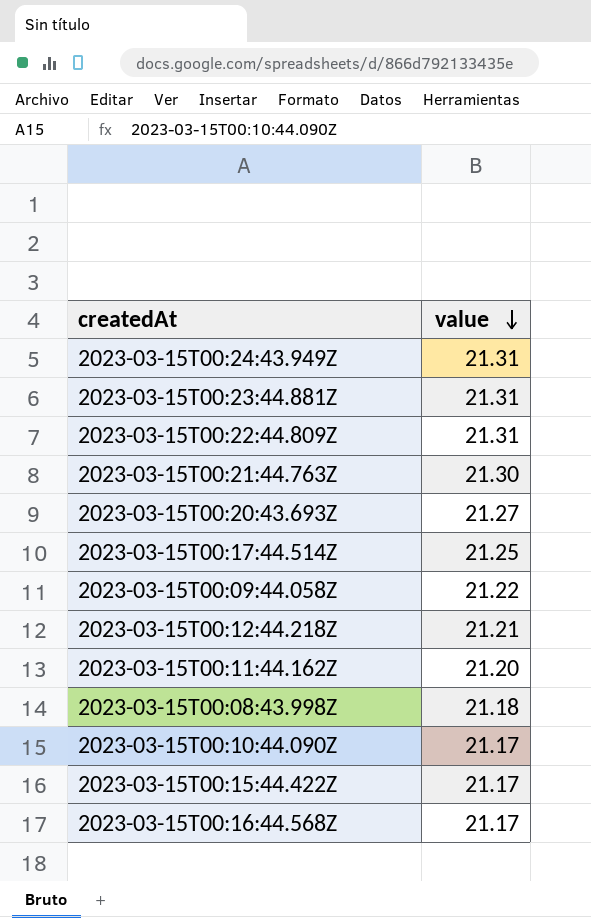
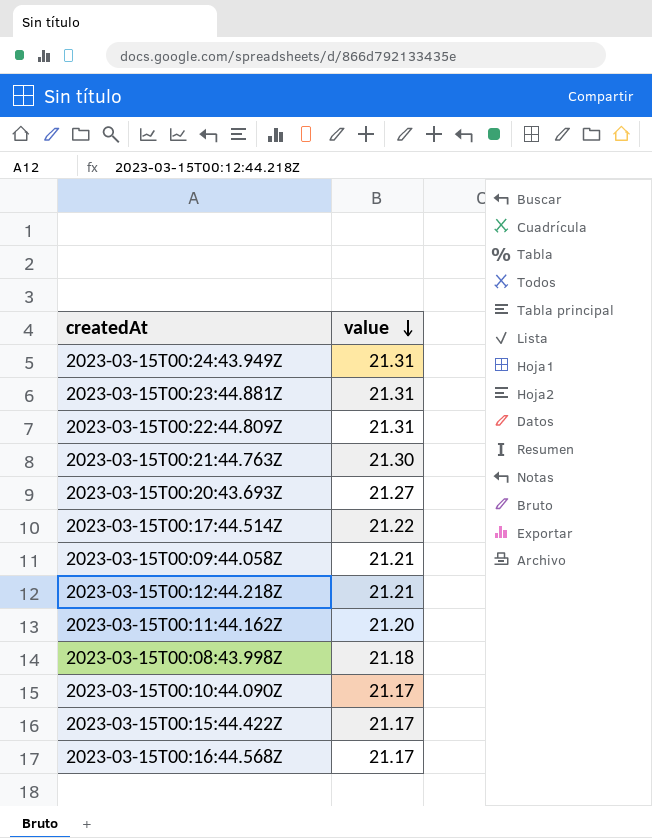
2023-03-15T00:17:44.514Z | value: 21.25 -> 21.22
2023-03-15T00:09:44.058Z | value: 21.22 -> 21.21

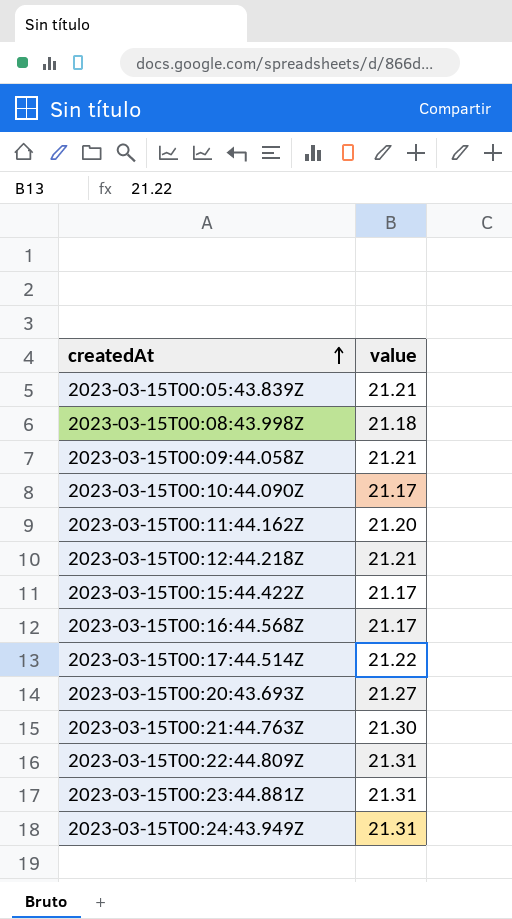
row order: value descending -> createdAt ascending
row 2023-03-15T00:05:43.839Z: none -> 21.21

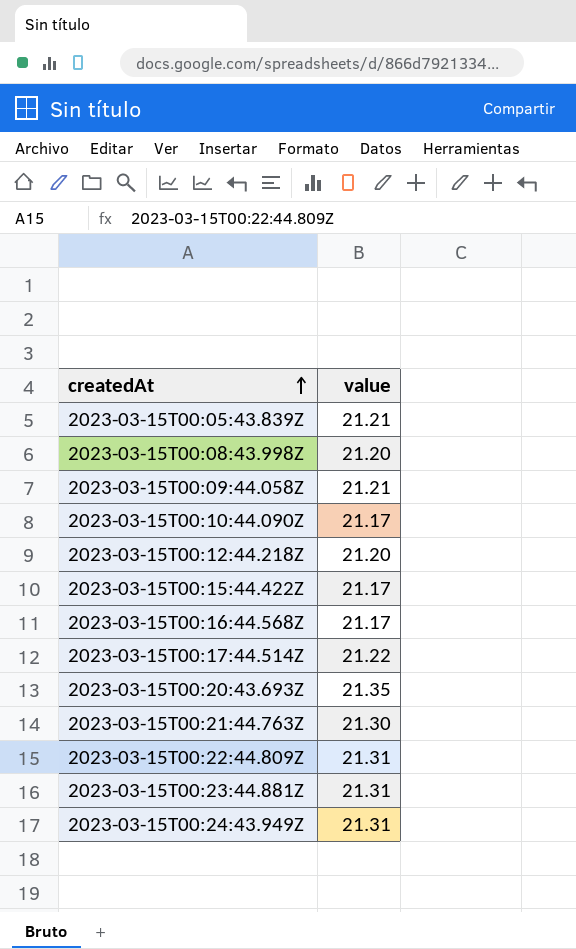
row 2023-03-15T00:11:44.162Z: 21.20 -> none
2023-03-15T00:08:43.998Z | value: 21.18 -> 21.20
2023-03-15T00:12:44.218Z | value: 21.21 -> 21.20
2023-03-15T00:20:43.693Z | value: 21.27 -> 21.35

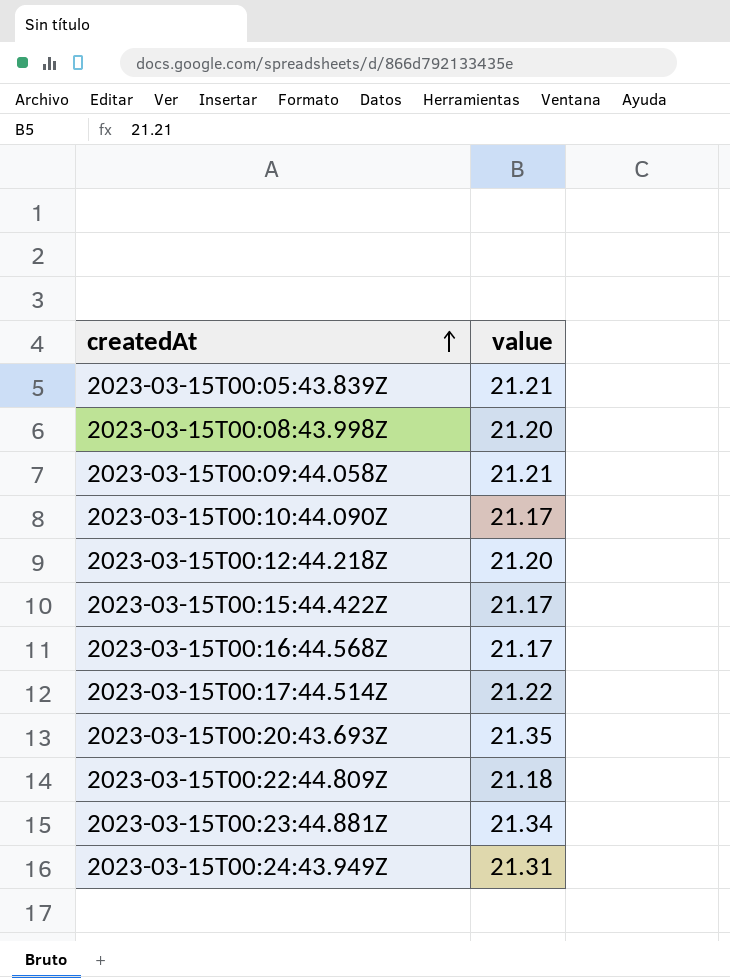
row 2023-03-15T00:21:44.763Z: 21.30 -> none
2023-03-15T00:22:44.809Z | value: 21.31 -> 21.18
2023-03-15T00:23:44.881Z | value: 21.31 -> 21.34

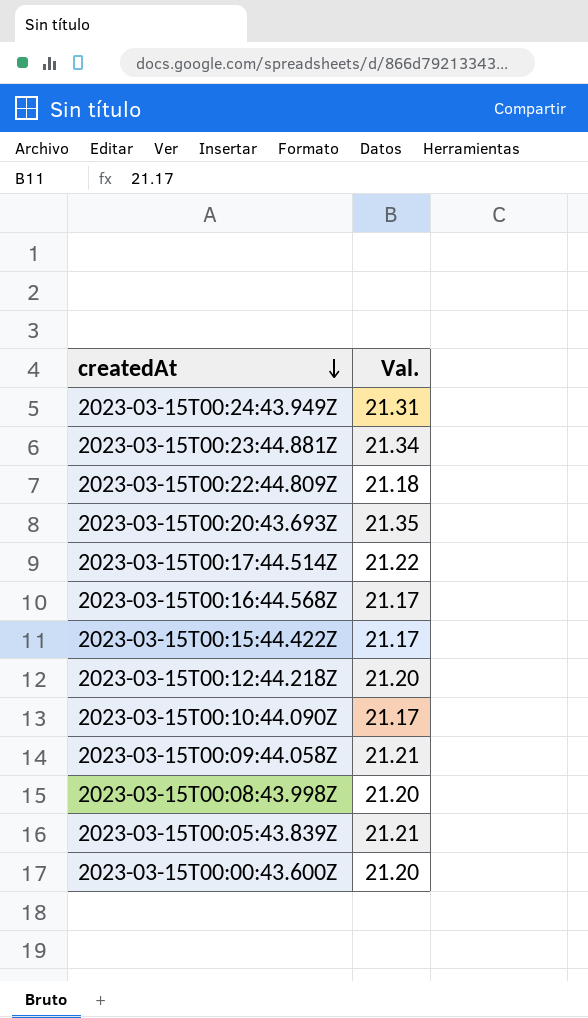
row order: createdAt ascending -> createdAt descending
column name: value -> Val.
row 2023-03-15T00:00:43.600Z: none -> 21.20

